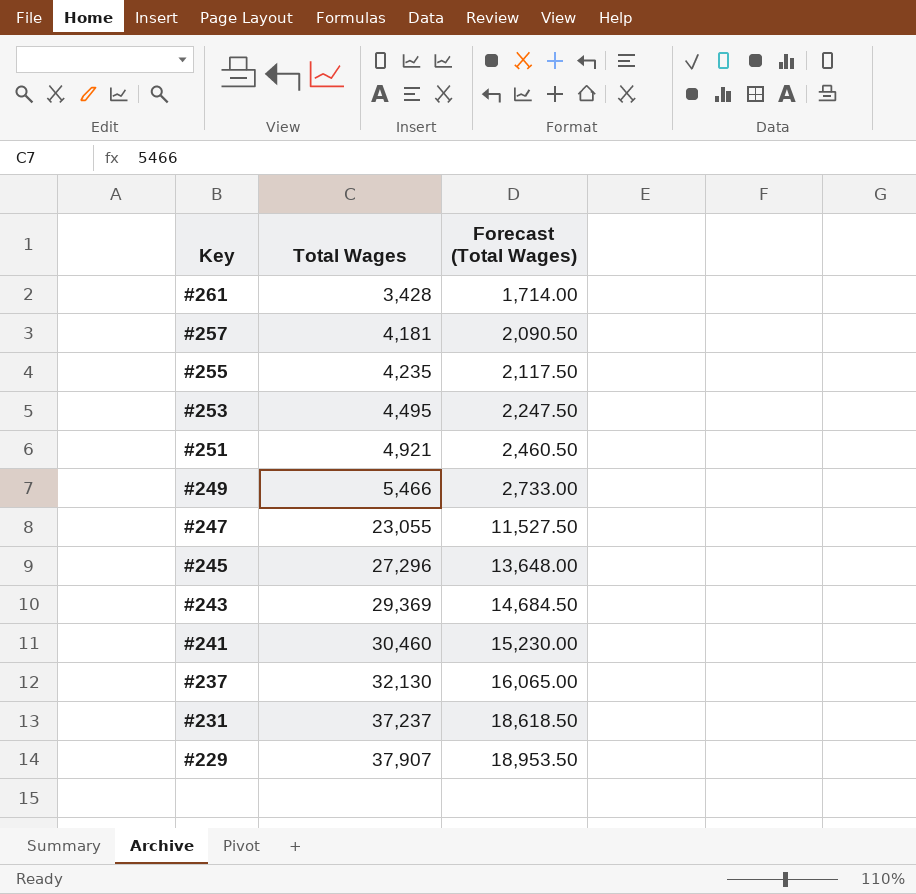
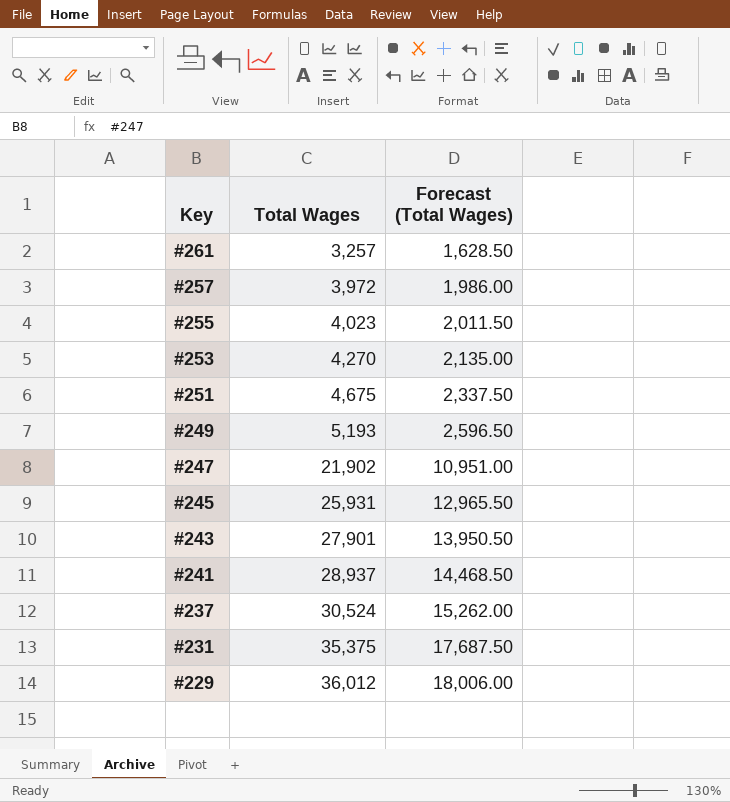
#261 | Total Wages: 3,428 -> 3,257
#261 | Forecast (Total Wages): 1,714.00 -> 1,628.50
#257 | Total Wages: 4,181 -> 3,972
#257 | Forecast (Total Wages): 2,090.50 -> 1,986.00
#255 | Total Wages: 4,235 -> 4,023
#255 | Forecast (Total Wages): 2,117.50 -> 2,011.50
#253 | Total Wages: 4,495 -> 4,270
#253 | Forecast (Total Wages): 2,247.50 -> 2,135.00
#251 | Total Wages: 4,921 -> 4,675
#251 | Forecast (Total Wages): 2,460.50 -> 2,337.50
#249 | Total Wages: 5,466 -> 5,193
#249 | Forecast (Total Wages): 2,733.00 -> 2,596.50
#247 | Total Wages: 23,055 -> 21,902
#247 | Forecast (Total Wages): 11,527.50 -> 10,951.00
#245 | Total Wages: 27,296 -> 25,931
#245 | Forecast (Total Wages): 13,648.00 -> 12,965.50
#243 | Total Wages: 29,369 -> 27,901
#243 | Forecast (Total Wages): 14,684.50 -> 13,950.50
#241 | Total Wages: 30,460 -> 28,937
#241 | Forecast (Total Wages): 15,230.00 -> 14,468.50
#237 | Total Wages: 32,130 -> 30,524
#237 | Forecast (Total Wages): 16,065.00 -> 15,262.00
#231 | Total Wages: 37,237 -> 35,375
#231 | Forecast (Total Wages): 18,618.50 -> 17,687.50
#229 | Total Wages: 37,907 -> 36,012
#229 | Forecast (Total Wages): 18,953.50 -> 18,006.00

